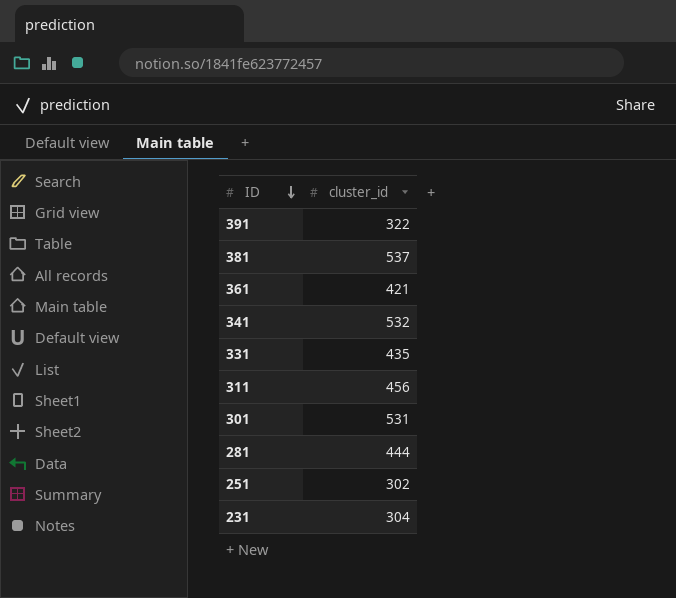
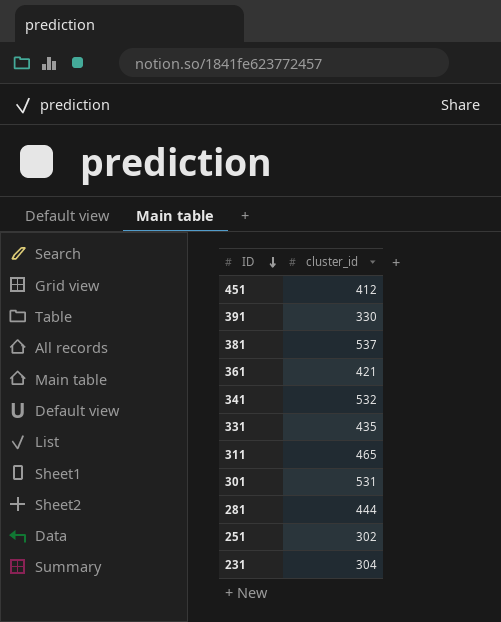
row 451: none -> 412
391 | cluster_id: 322 -> 330
311 | cluster_id: 456 -> 465

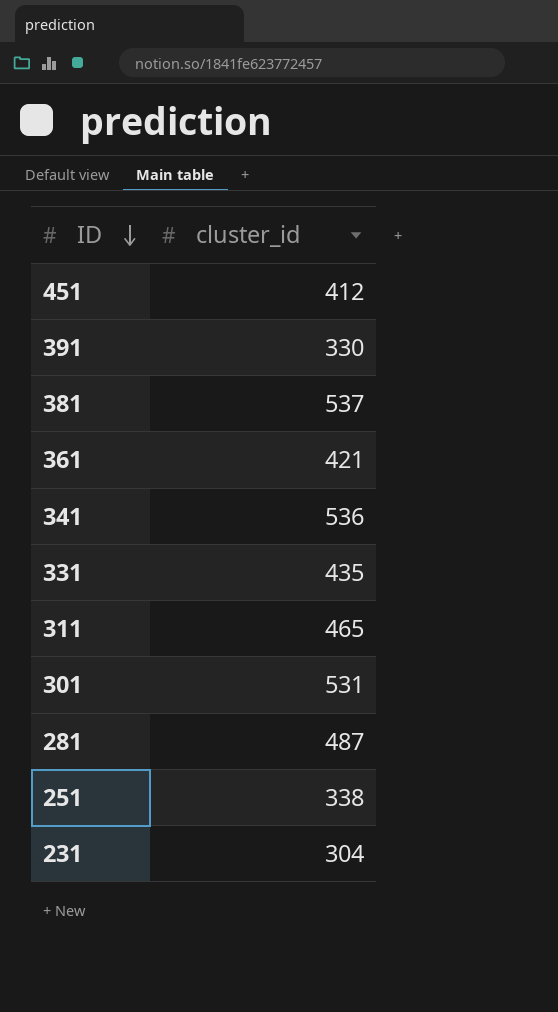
341 | cluster_id: 532 -> 536
281 | cluster_id: 444 -> 487
251 | cluster_id: 302 -> 338

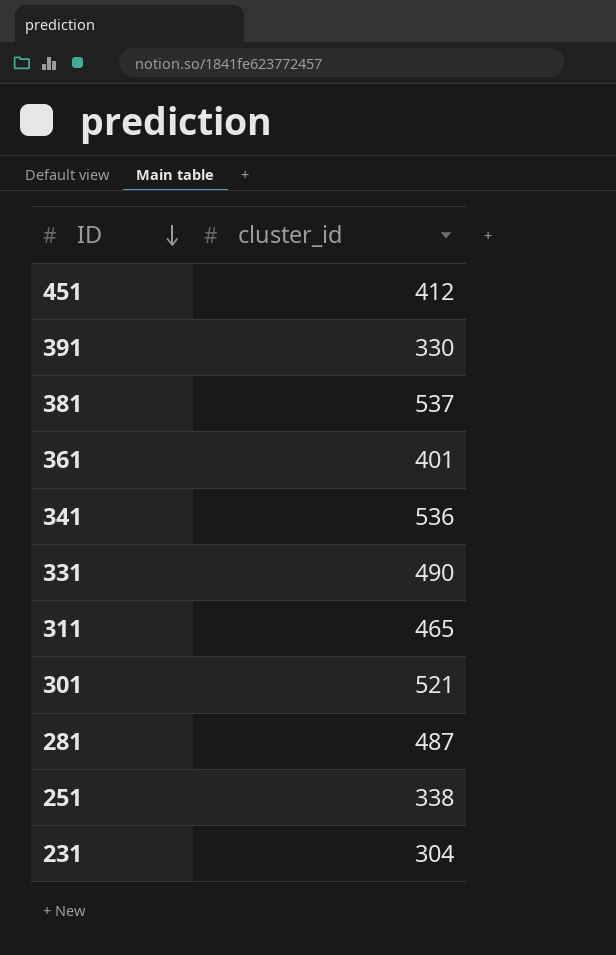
361 | cluster_id: 421 -> 401
331 | cluster_id: 435 -> 490
301 | cluster_id: 531 -> 521

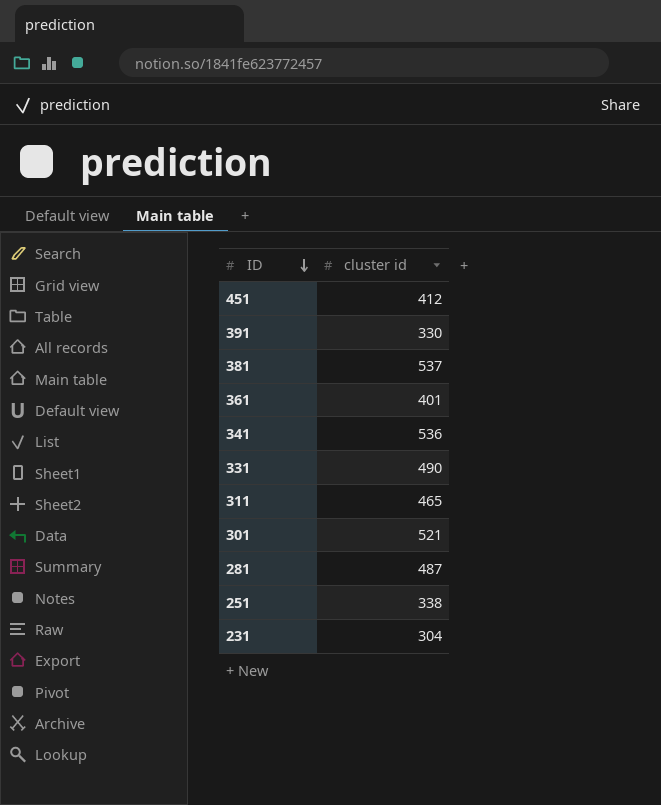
column name: cluster_id -> cluster id

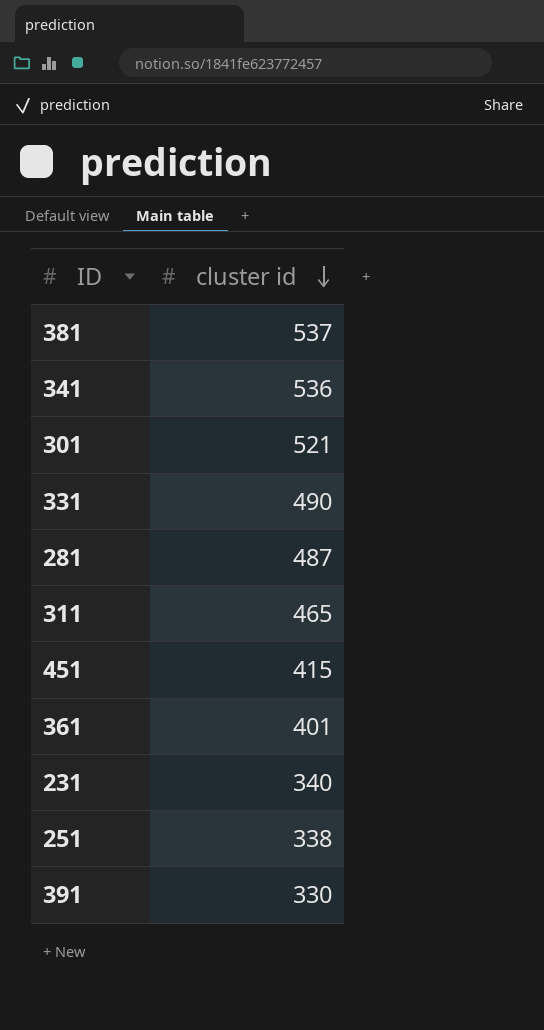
row order: ID descending -> cluster id descending
451 | cluster id: 412 -> 415
231 | cluster id: 304 -> 340

